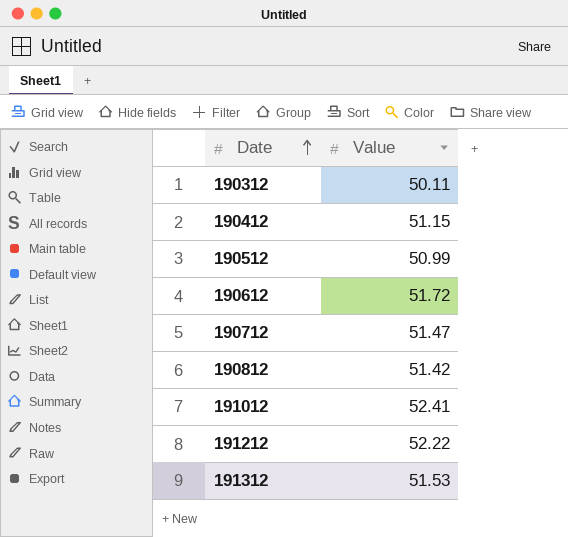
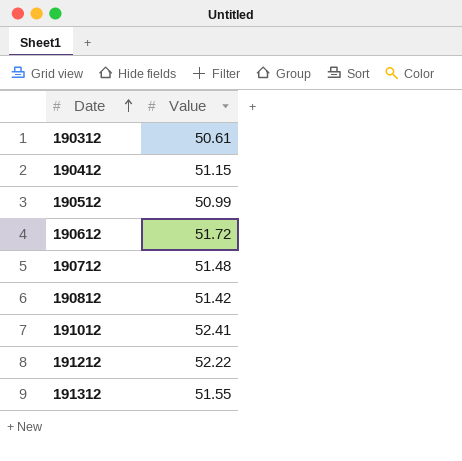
190312 | Value: 50.11 -> 50.61
190712 | Value: 51.47 -> 51.48
191312 | Value: 51.53 -> 51.55

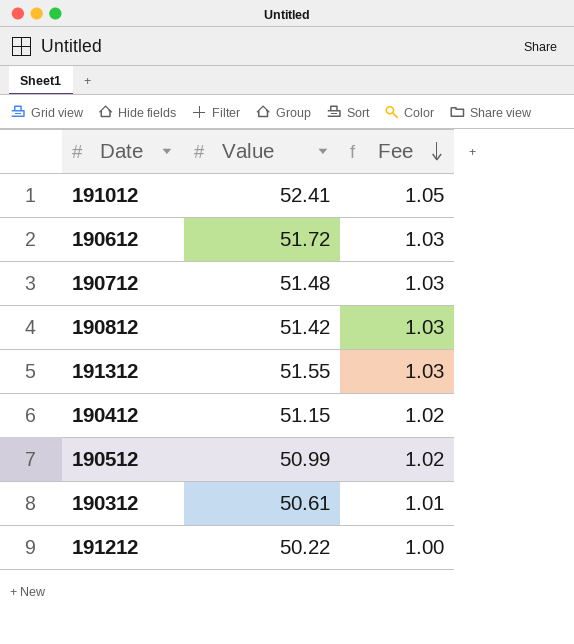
row order: Date ascending -> Fee descending
column Fee | formula: none -> [Value] * 0.02
191212 | Value: 52.22 -> 50.22

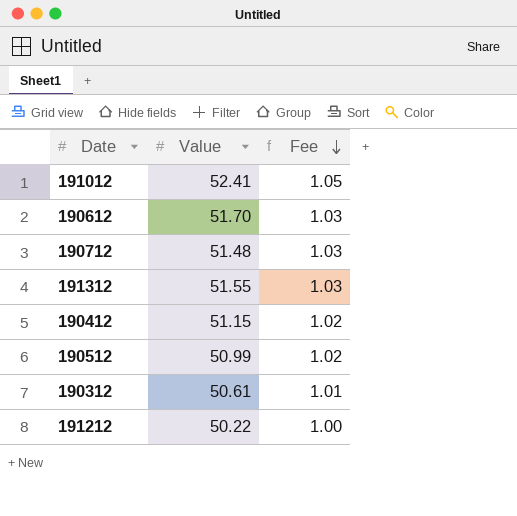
row 190812: 51.42 | 1.03 -> none
190612 | Value: 51.72 -> 51.70

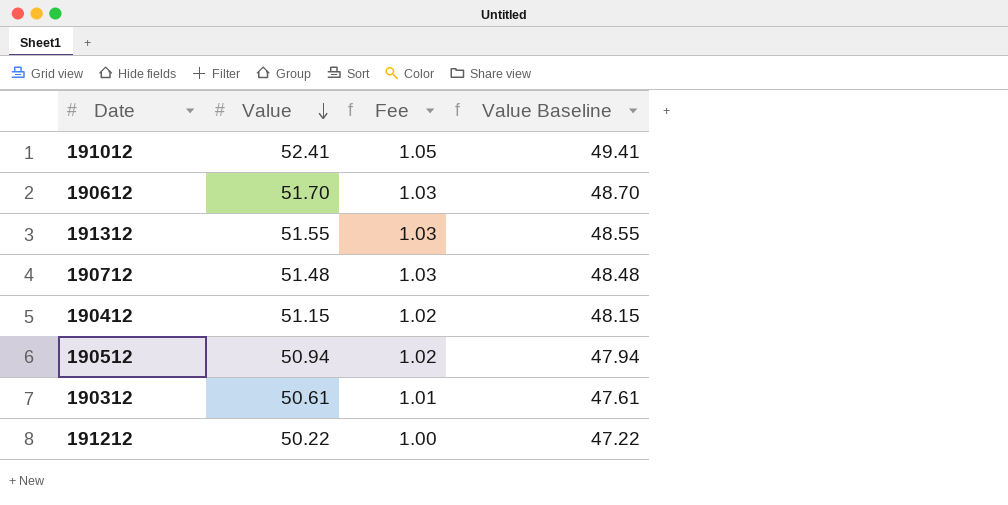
row order: Fee descending -> Value descending
column Value Baseline | formula: none -> [Value] - 3
190512 | Value: 50.99 -> 50.94

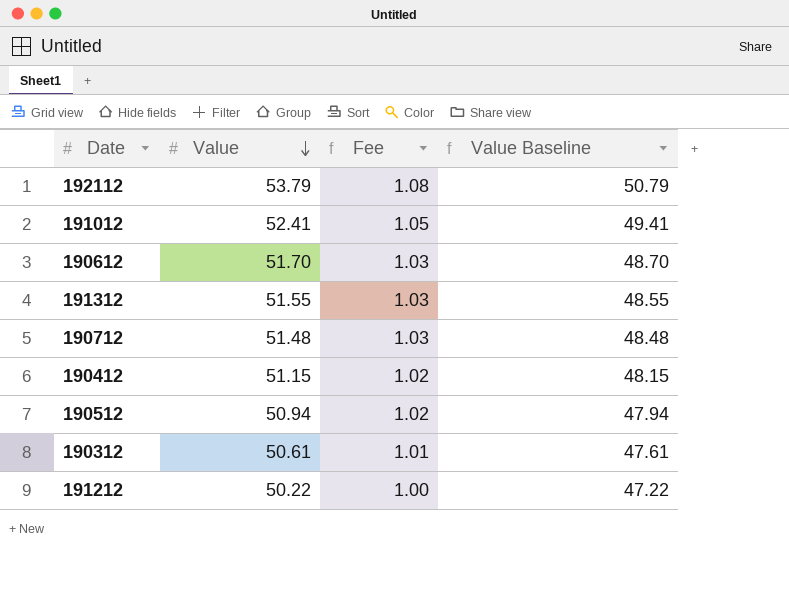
row 192112: none -> 53.79 | 1.08 | 50.79

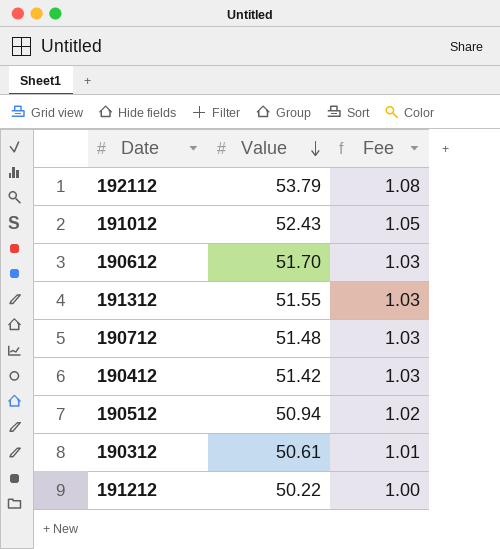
column Value Baseline | formula: [Value] - 3 -> none
191012 | Value: 52.41 -> 52.43
190412 | Value: 51.15 -> 51.42
190412 | Fee: 1.02 -> 1.03

